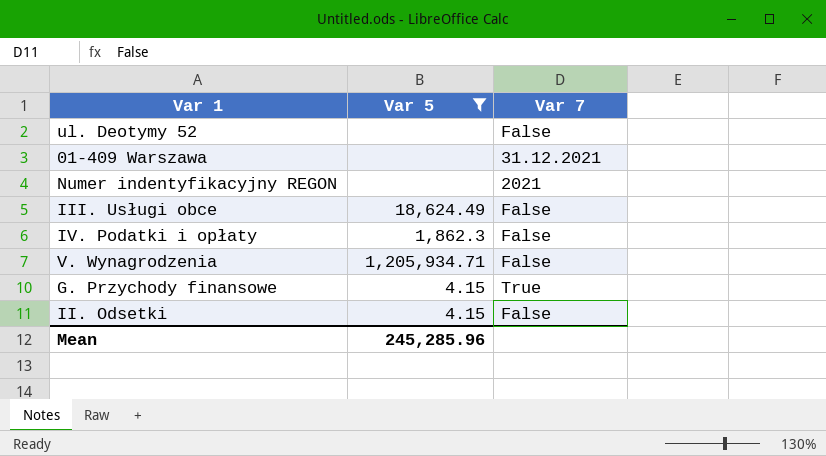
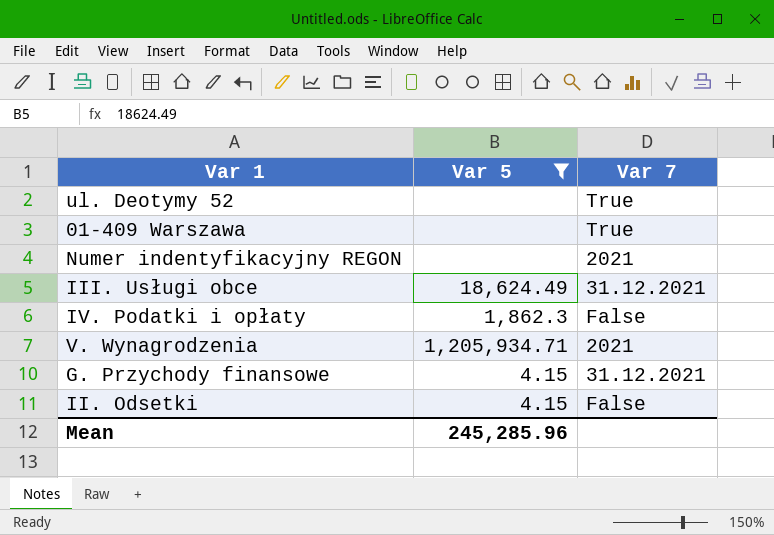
ul. Deotymy 52 | Var 7: False -> True
01-409 Warszawa | Var 7: 31.12.2021 -> True
III. Usługi obce | Var 7: False -> 31.12.2021
V. Wynagrodzenia | Var 7: False -> 2021
G. Przychody finansowe | Var 7: True -> 31.12.2021

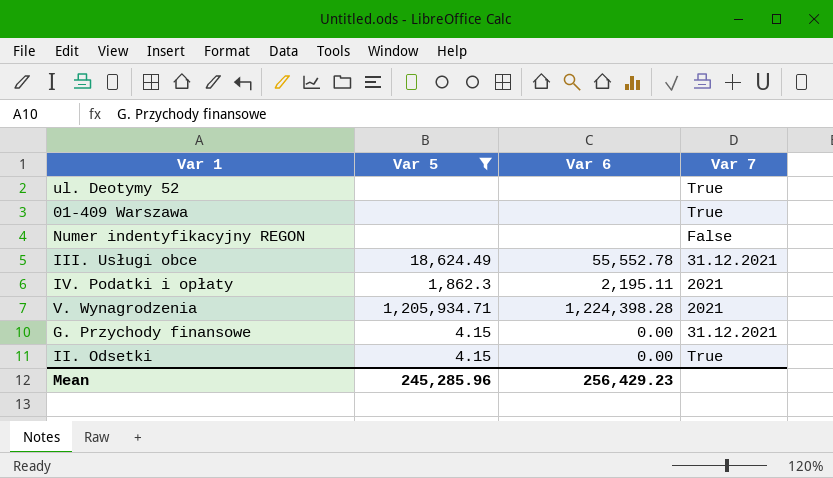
column Var 6 | position: none -> 3
Numer indentyfikacyjny REGON | Var 7: 2021 -> False
IV. Podatki i opłaty | Var 7: False -> 2021
II. Odsetki | Var 7: False -> True

